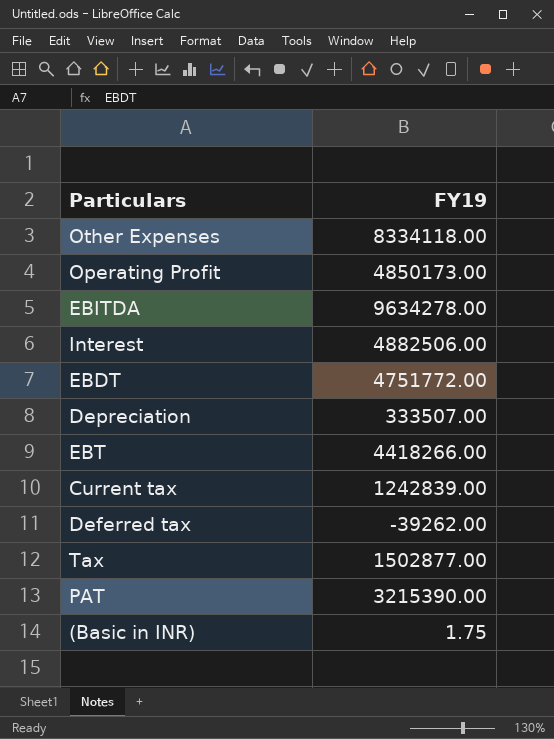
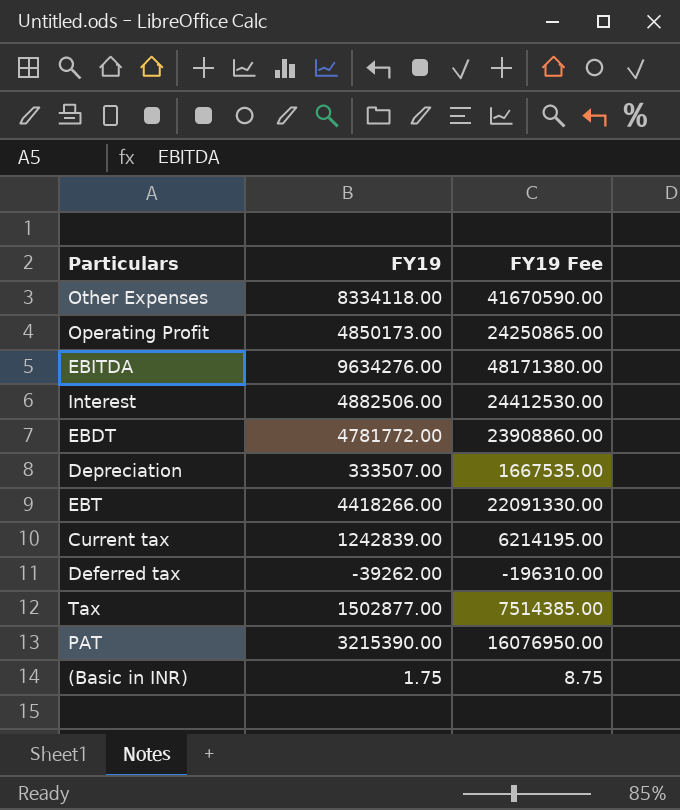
column FY19 Fee | formula: none -> [FY19] * 5
EBITDA | FY19: 9634278.00 -> 9634276.00
EBDT | FY19: 4751772.00 -> 4781772.00

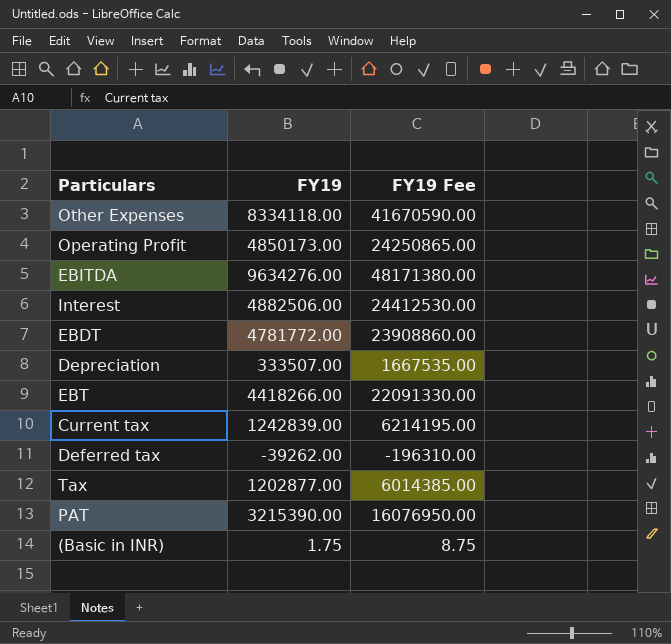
Tax | FY19: 1502877.00 -> 1202877.00
Tax | FY19 Fee: 7514385.00 -> 6014385.00

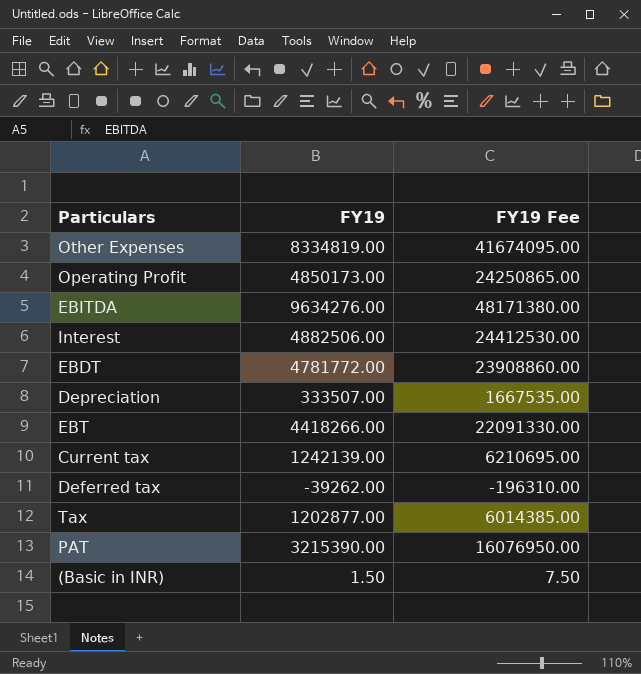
Other Expenses | FY19: 8334118.00 -> 8334819.00
Other Expenses | FY19 Fee: 41670590.00 -> 41674095.00
Current tax | FY19: 1242839.00 -> 1242139.00
Current tax | FY19 Fee: 6214195.00 -> 6210695.00
(Basic in INR) | FY19: 1.75 -> 1.50
(Basic in INR) | FY19 Fee: 8.75 -> 7.50

